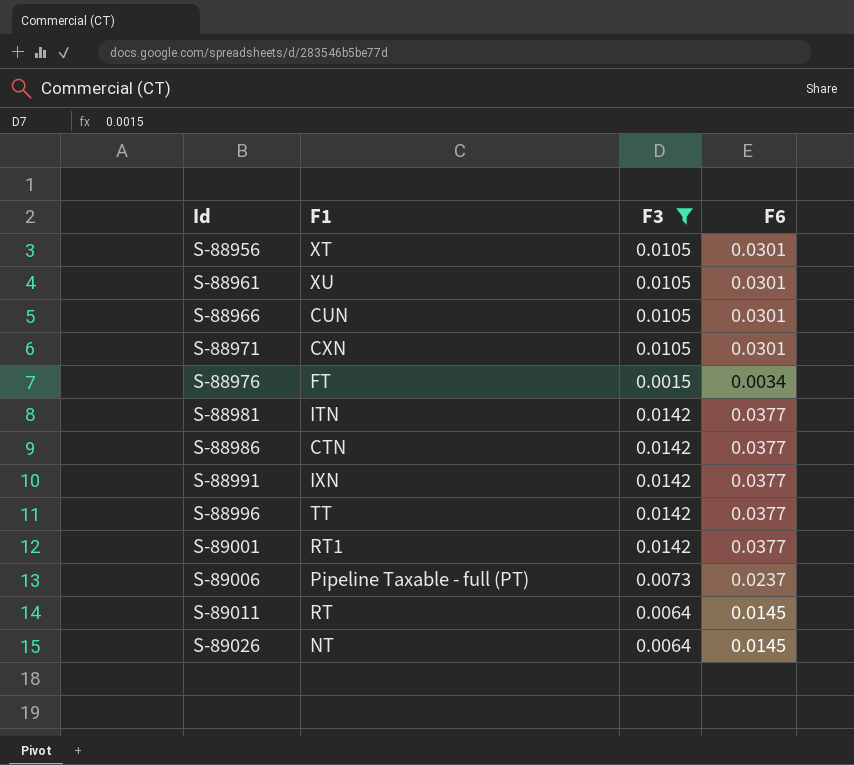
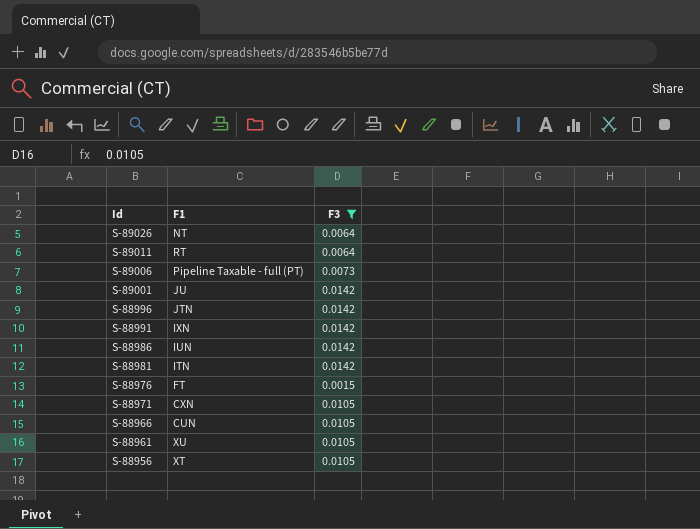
row order: Id ascending -> Id descending
column F6 | position: 4 -> none
S-89001 | F1: RT1 -> JU
S-88996 | F1: TT -> JTN
S-88986 | F1: CTN -> IUN

